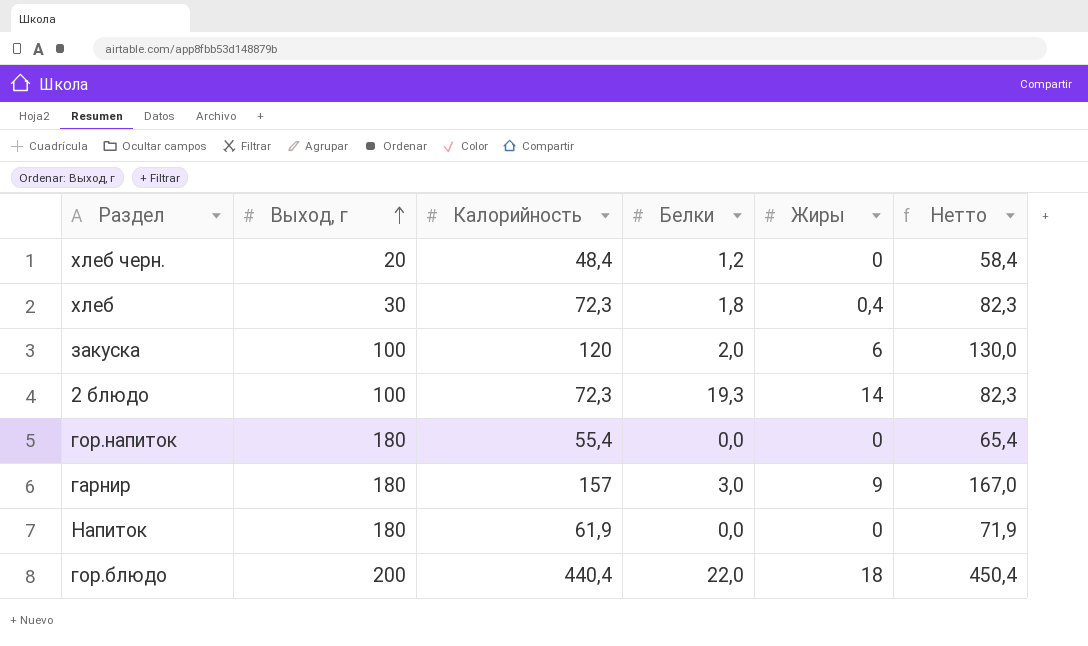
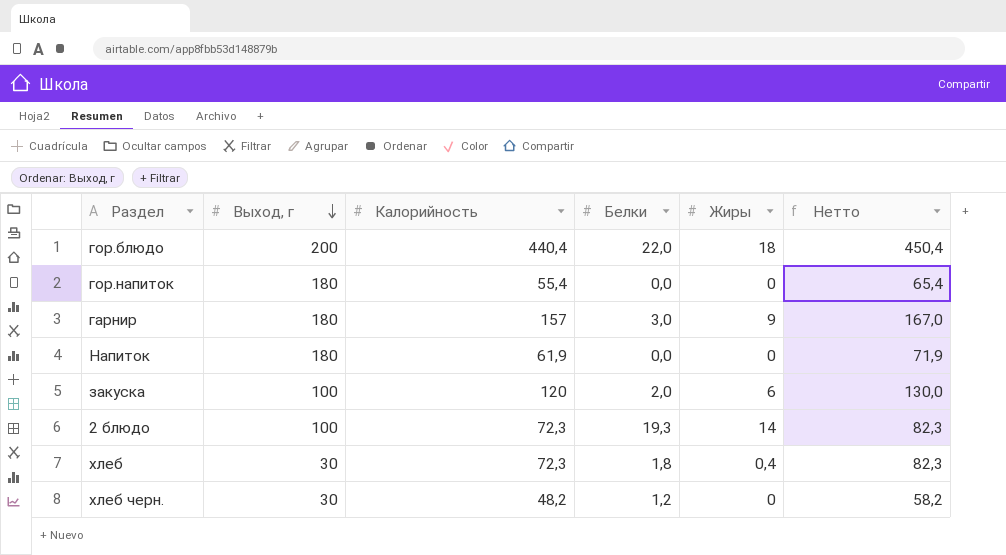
row order: Выход, г ascending -> Выход, г descending
хлеб черн. | Выход, г: 20 -> 30
хлеб черн. | Калорийность: 48,4 -> 48,2
хлеб черн. | Нетто: 58,4 -> 58,2

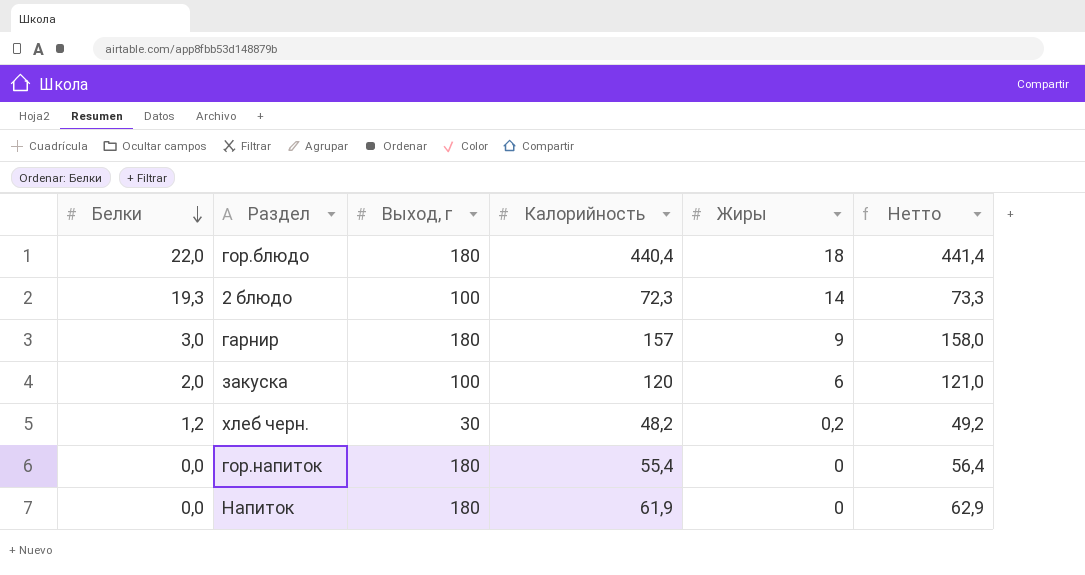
row order: Выход, г descending -> Белки descending
column Белки | position: 4 -> 1
column Нетто | formula: [Калорийность] + 10 -> [Калорийность] + 1
row хлеб: 30 | 72,3 | 1,8 | 0,4 | 82,3 -> none
гор.блюдо | Выход, г: 200 -> 180
хлеб черн. | Жиры: 0 -> 0,2

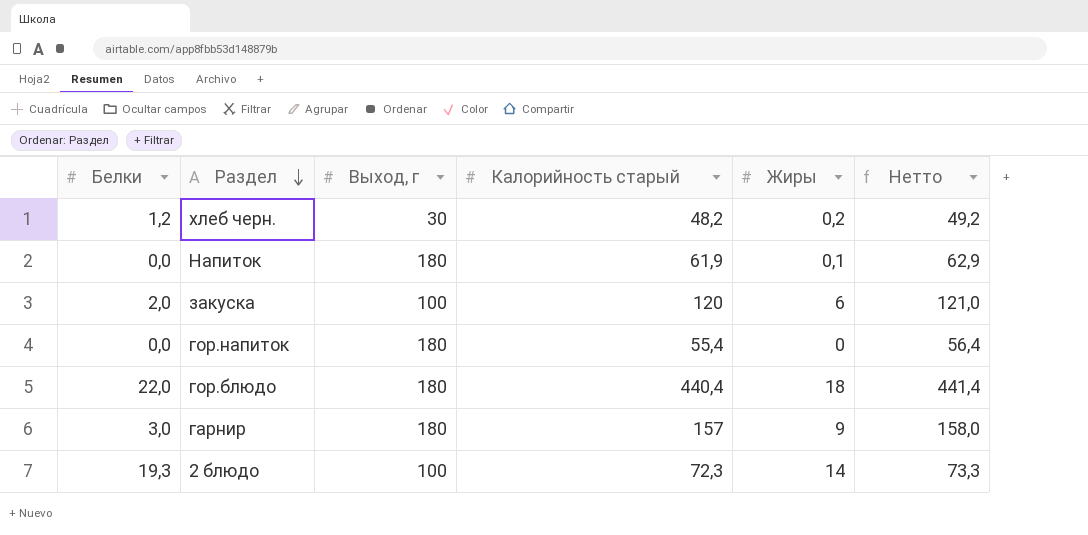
row order: Белки descending -> Раздел descending
column name: Калорийность -> Калорийность старый
Напиток | Жиры: 0 -> 0,1

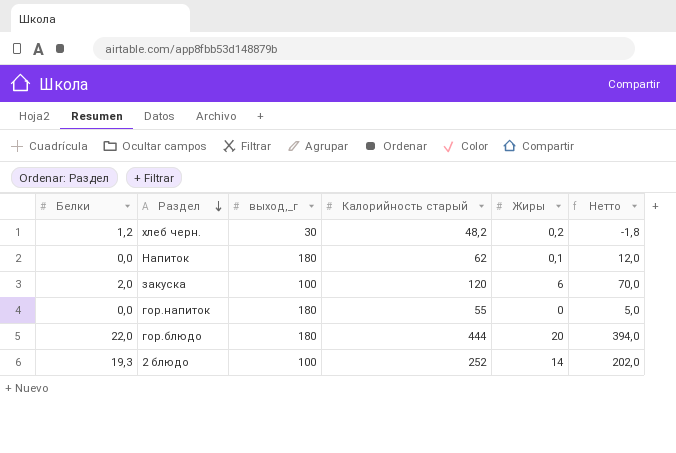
column name: Выход, г -> выход,_г
column Нетто | formula: [Калорийность старый] + 1 -> [Калорийность старый] - 50
row гарнир: 3,0 | 180 | 157 | 9 | 158,0 -> none
Напиток | Калорийность старый: 61,9 -> 62
гор.напиток | Калорийность старый: 55,4 -> 55
гор.блюдо | Калорийность старый: 440,4 -> 444
гор.блюдо | Жиры: 18 -> 20
2 блюдо | Калорийность старый: 72,3 -> 252

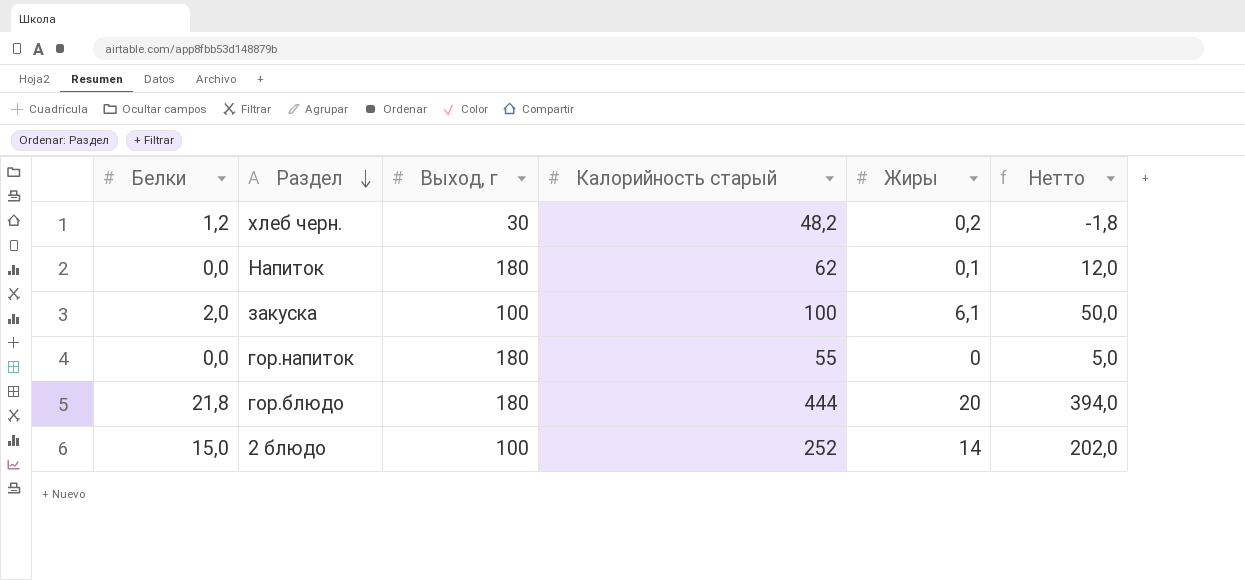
column name: выход,_г -> Выход, г
закуска | Калорийность старый: 120 -> 100
закуска | Жиры: 6 -> 6,1
закуска | Нетто: 70,0 -> 50,0
гор.блюдо | Белки: 22,0 -> 21,8
2 блюдо | Белки: 19,3 -> 15,0

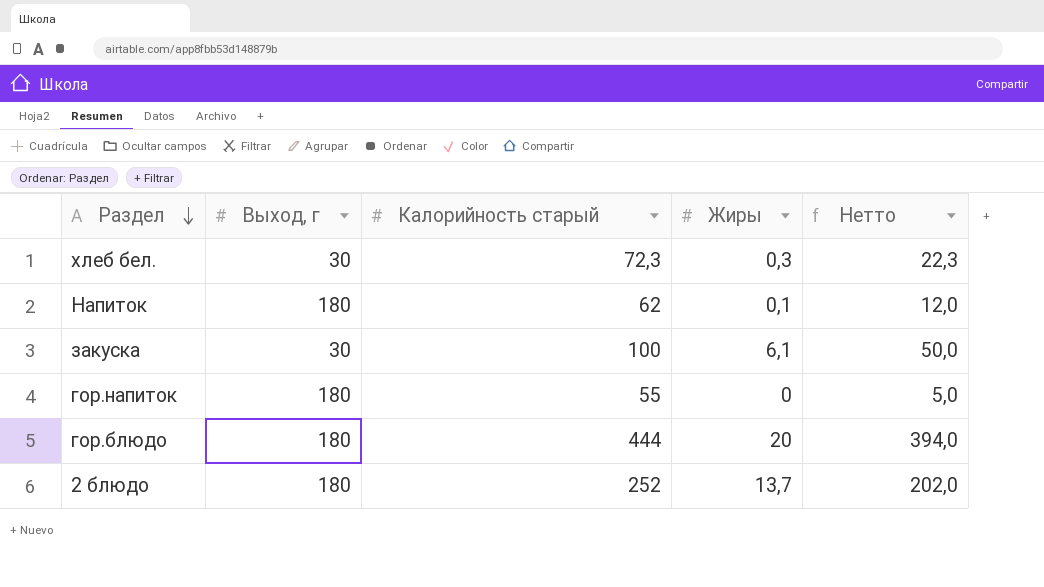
column Белки | position: 1 -> none
row хлеб черн.: 1,2 | 30 | 48,2 | 0,2 | -1,8 -> none
row хлеб бел.: none -> 30 | 72,3 | 0,3 | 22,3
закуска | Выход, г: 100 -> 30
2 блюдо | Выход, г: 100 -> 180
2 блюдо | Жиры: 14 -> 13,7

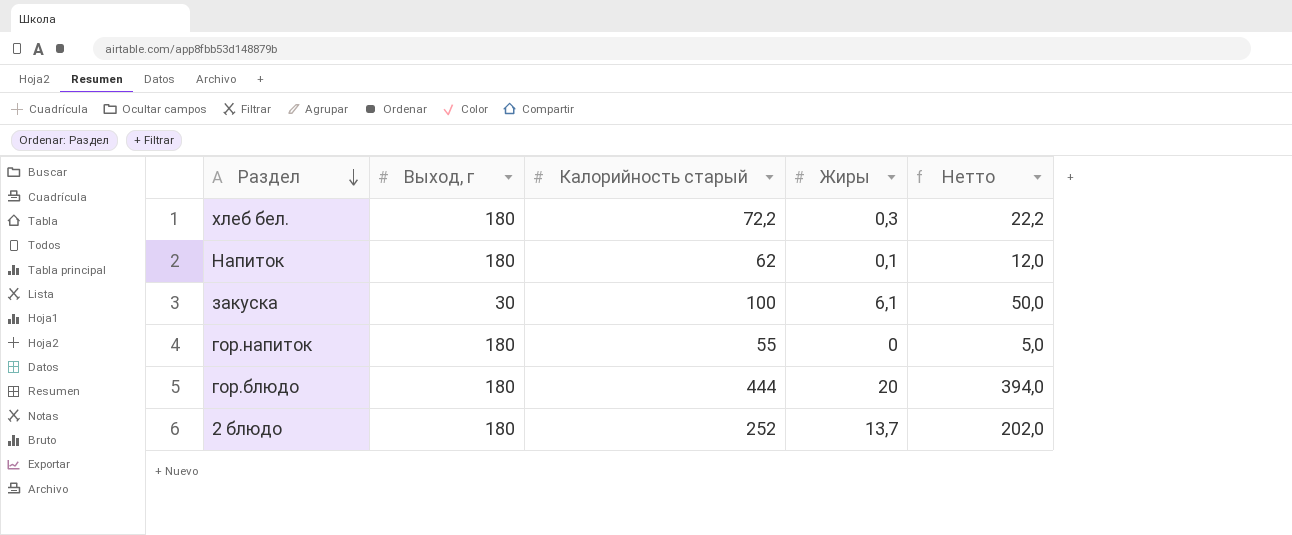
хлеб бел. | Выход, г: 30 -> 180
хлеб бел. | Калорийность старый: 72,3 -> 72,2
хлеб бел. | Нетто: 22,3 -> 22,2

